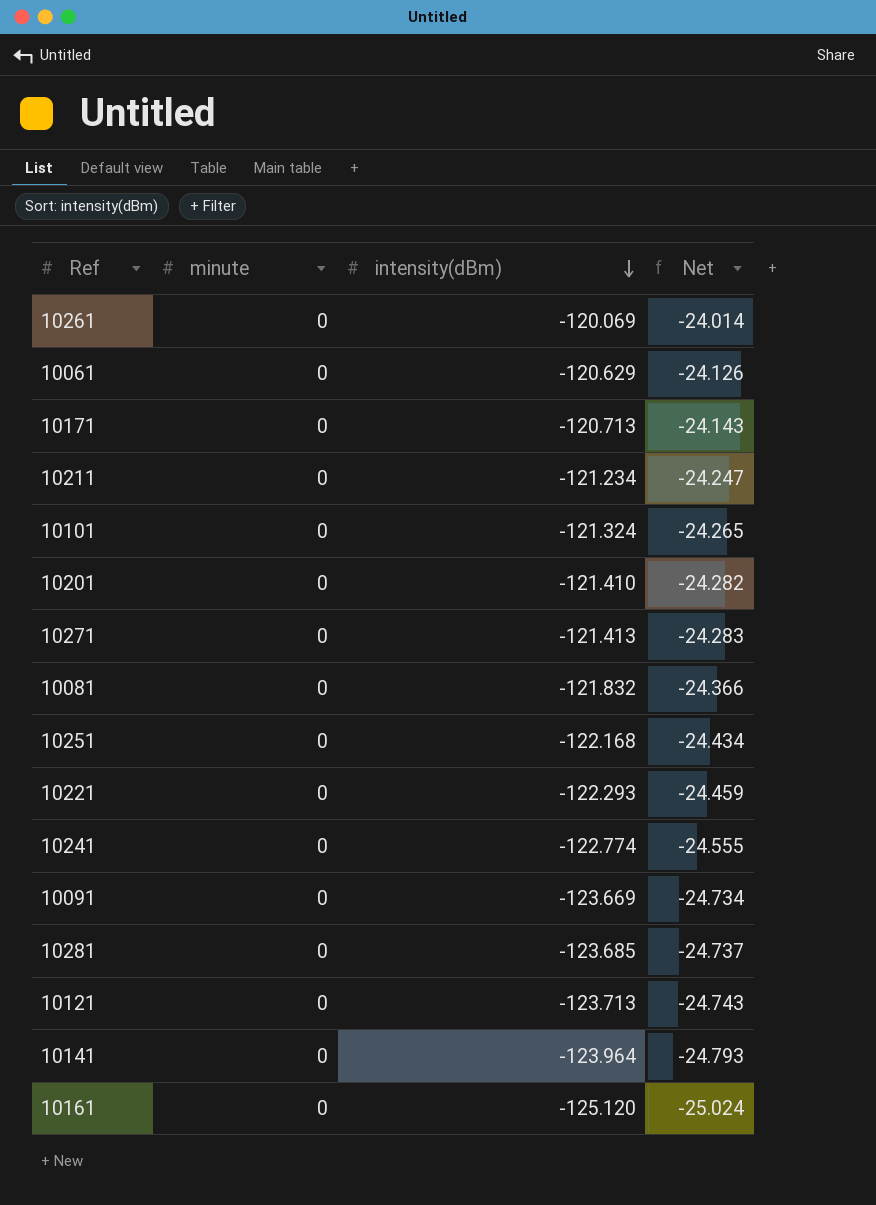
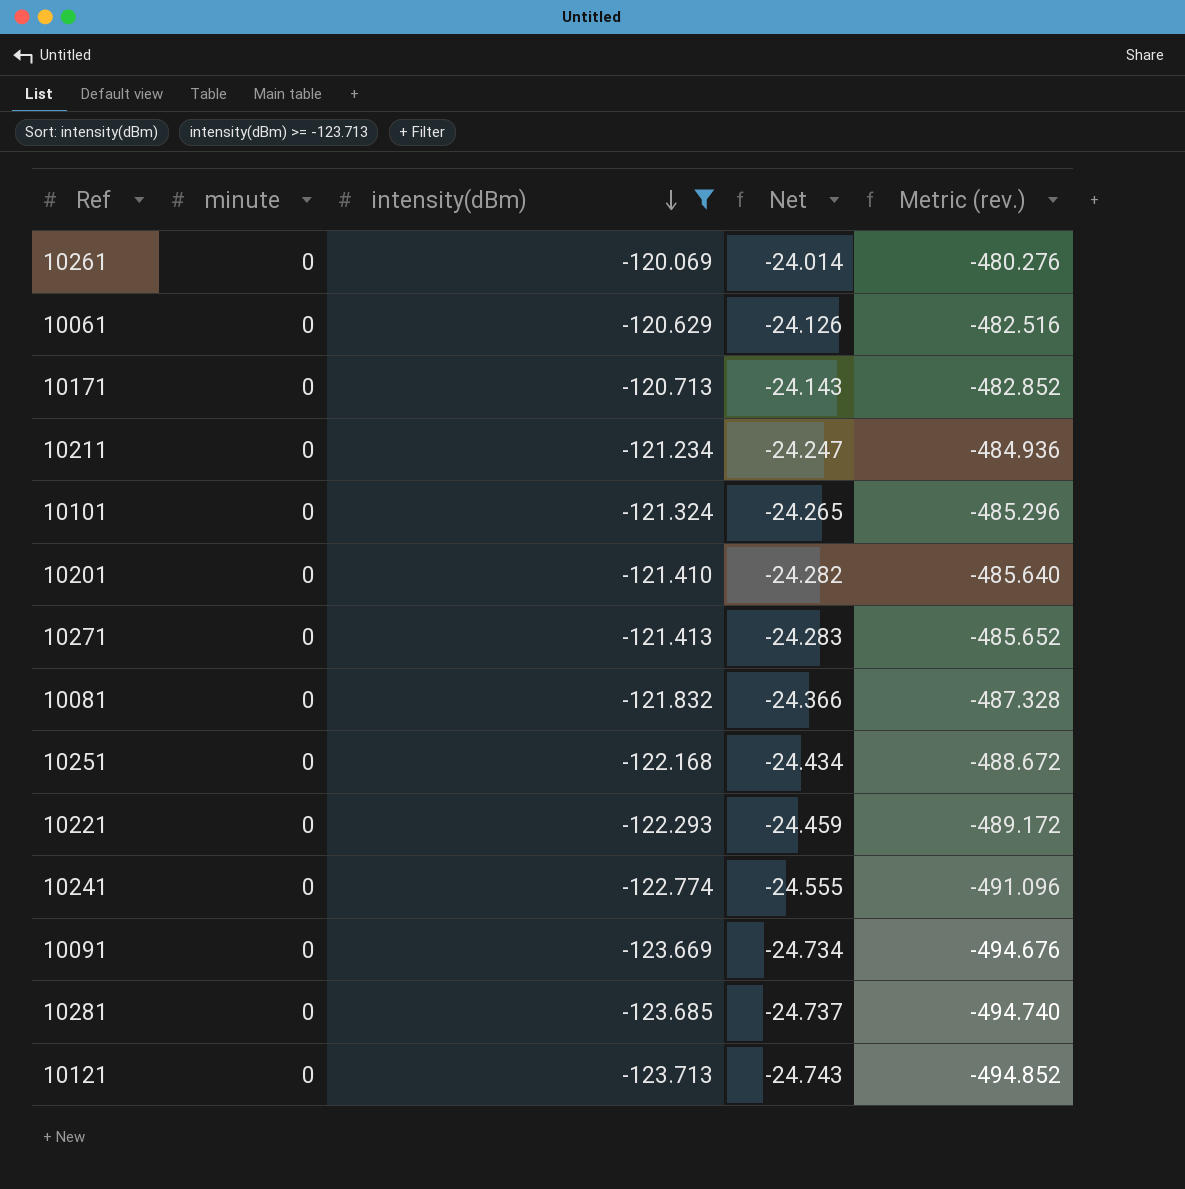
filter: none -> intensity(dBm) >= -123.713
column Metric (rev.) | formula: none -> [intensity(dBm)] * 4

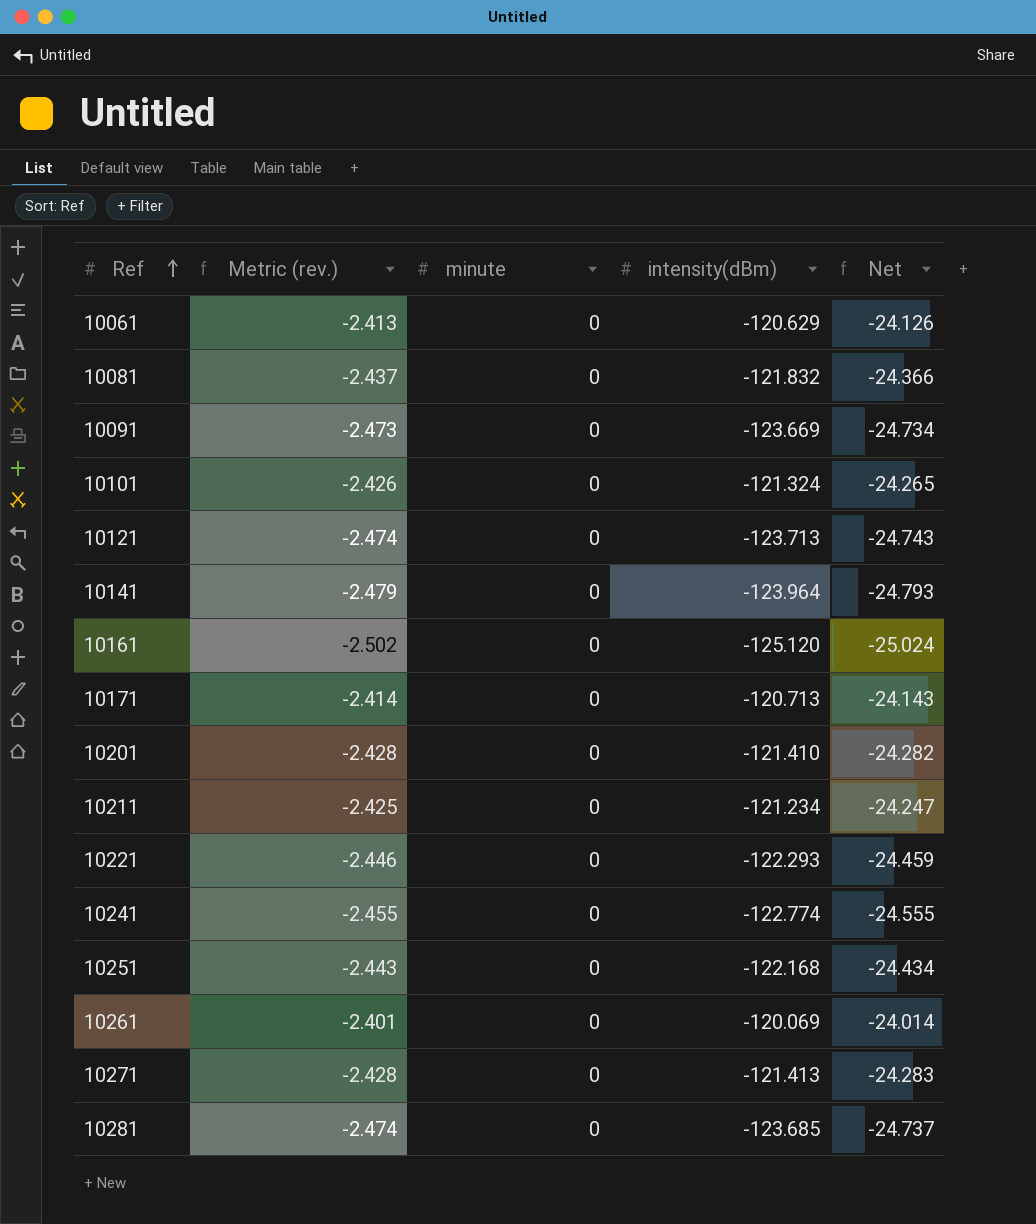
filter: intensity(dBm) >= -123.713 -> none
row order: intensity(dBm) descending -> Ref ascending
column Metric (rev.) | formula: [intensity(dBm)] * 4 -> [intensity(dBm)] * 0.02
column Metric (rev.) | position: 5 -> 2

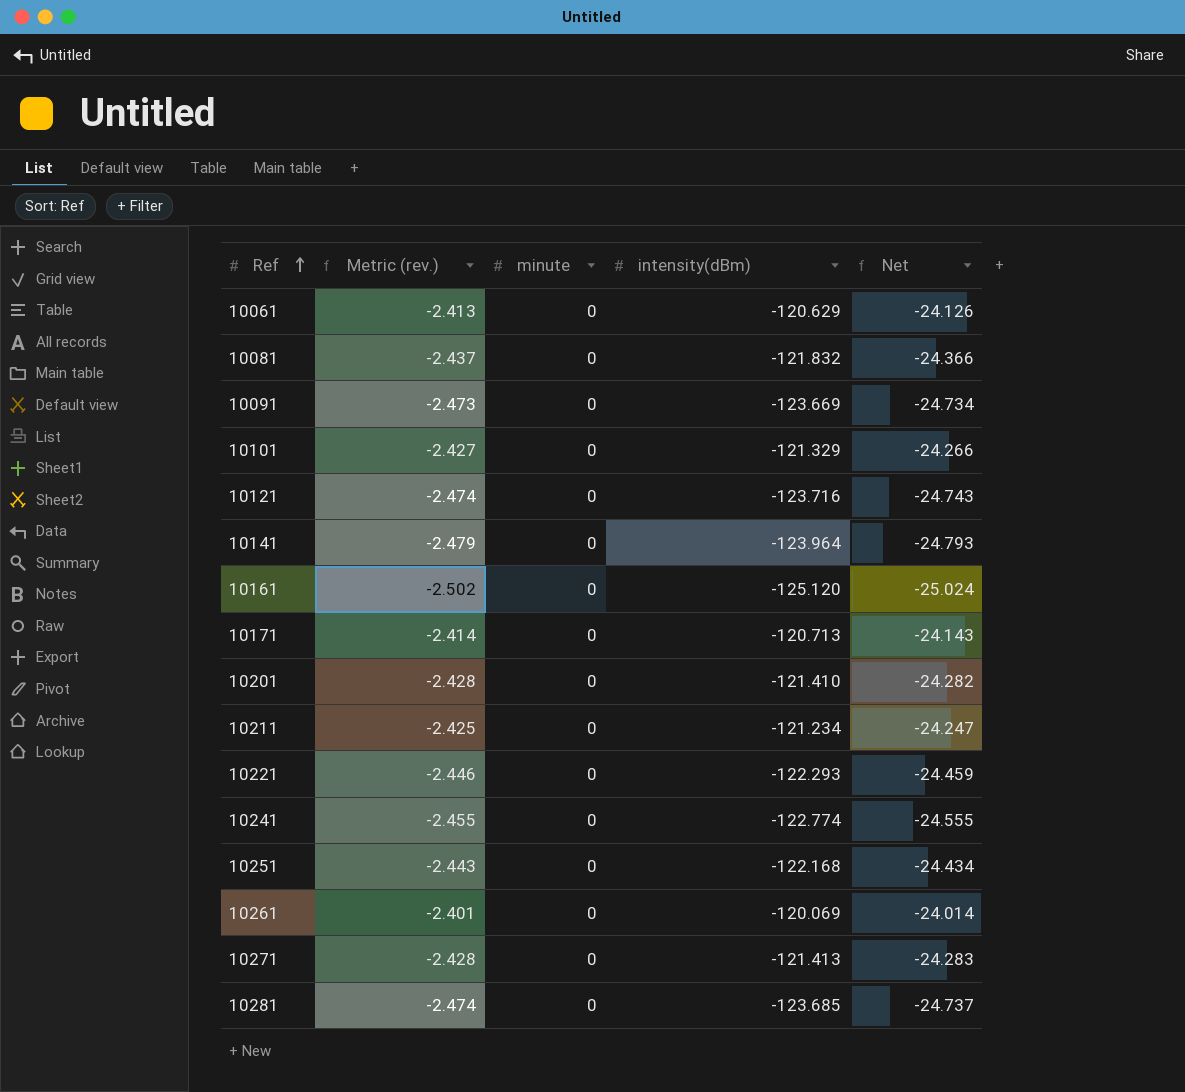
10101 | Metric (rev.): -2.426 -> -2.427
10101 | intensity(dBm): -121.324 -> -121.329
10101 | Net: -24.265 -> -24.266
10121 | intensity(dBm): -123.713 -> -123.716

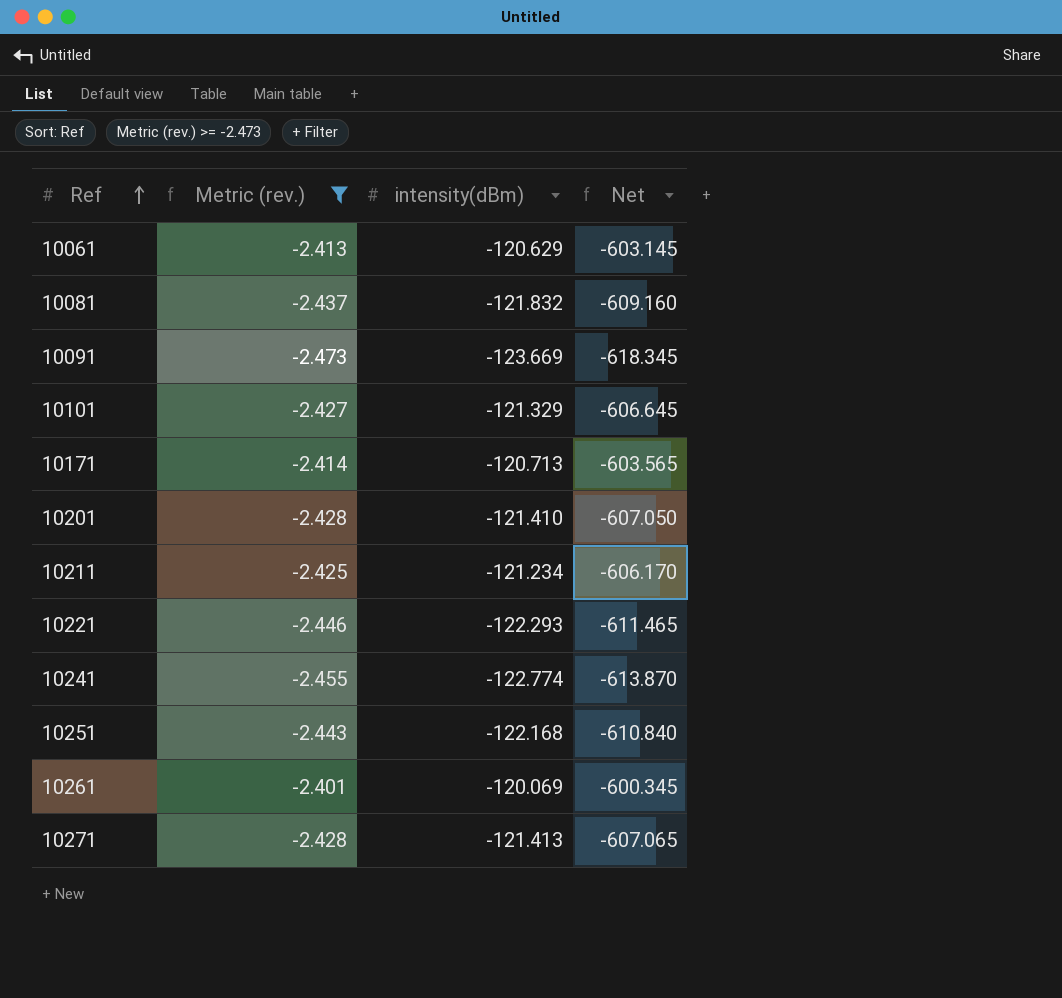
filter: none -> Metric (rev.) >= -2.473
column minute | position: 3 -> none
column Net | formula: [intensity(dBm)] * 0.2 -> [intensity(dBm)] * 5

